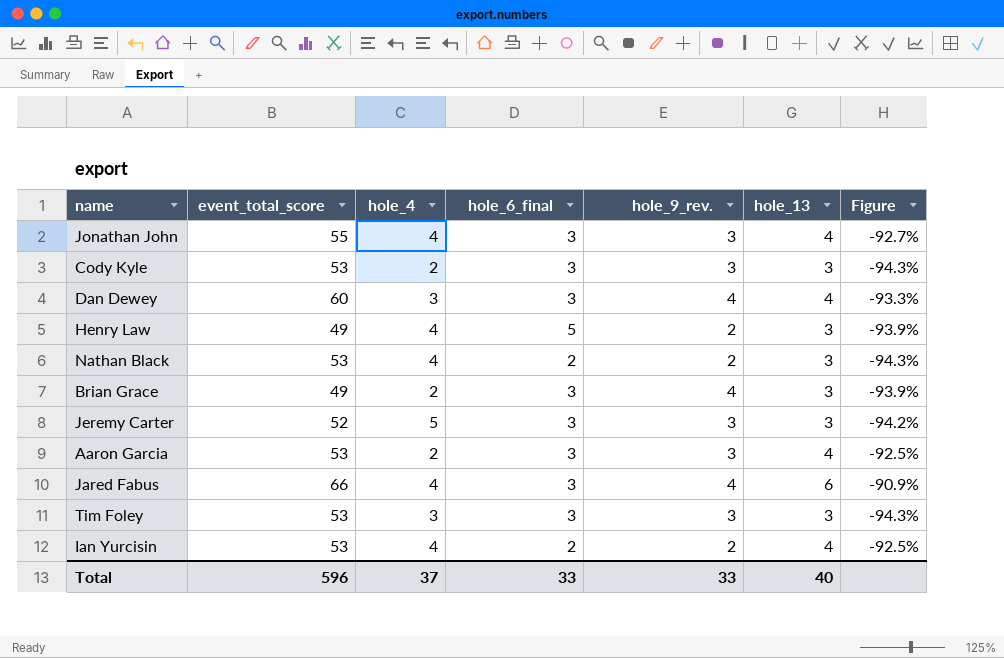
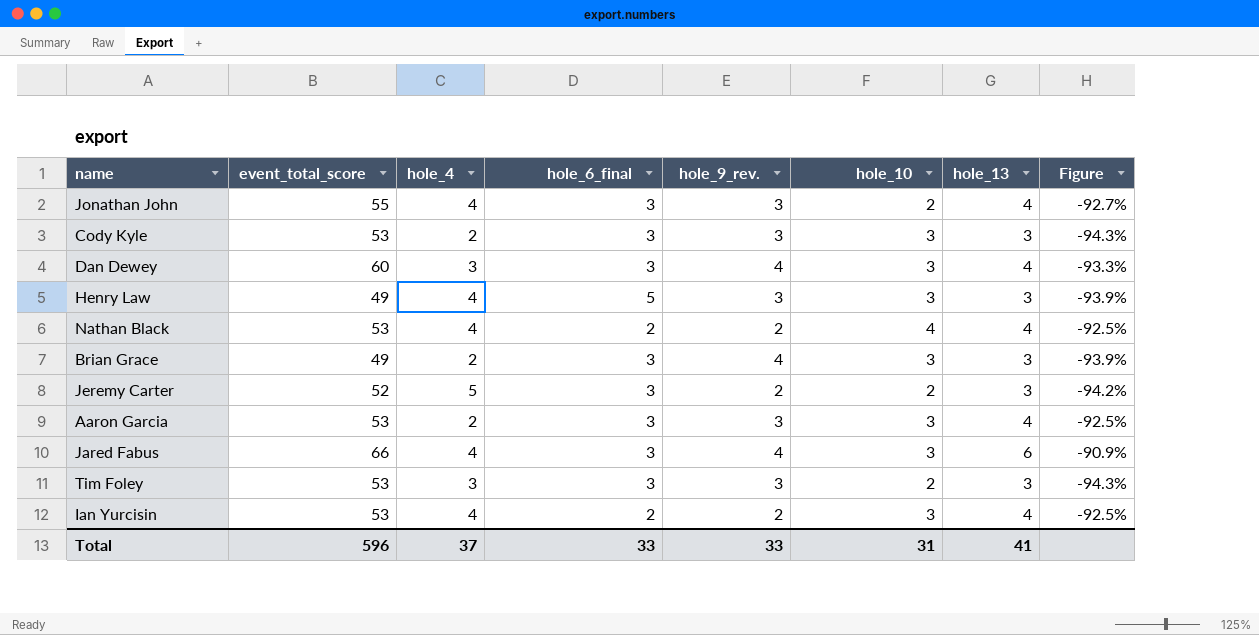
column hole_10 | position: none -> 6
Henry Law | hole_9_rev.: 2 -> 3
Nathan Black | hole_13: 3 -> 4
Nathan Black | Figure: -94.3% -> -92.5%
Jeremy Carter | hole_9_rev.: 3 -> 2
Total | hole_13: 40 -> 41

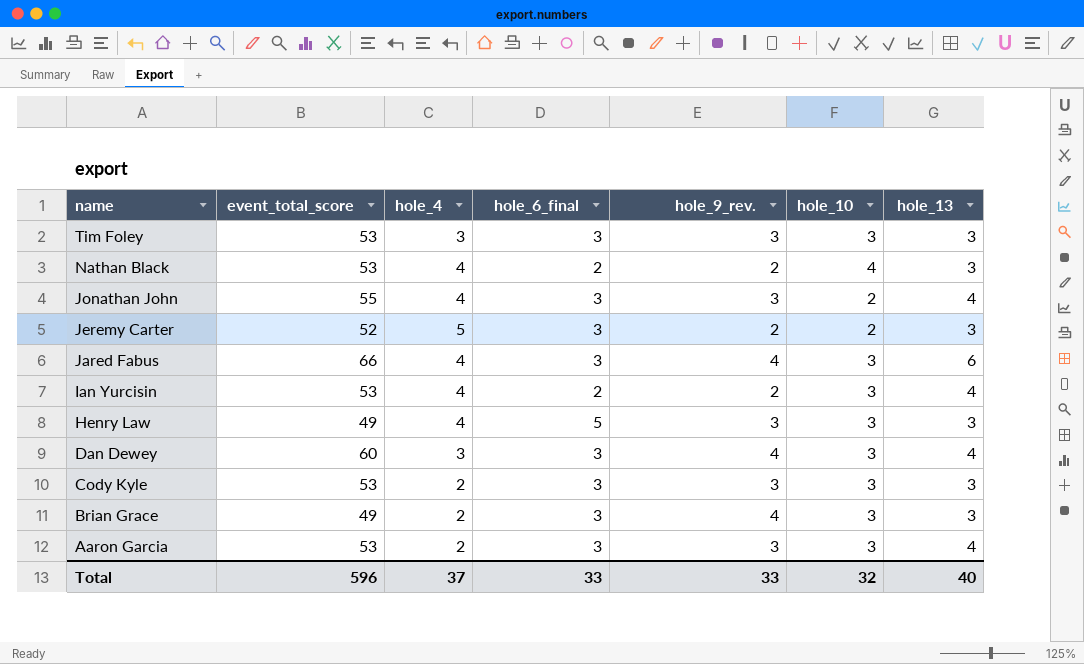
row order: none -> name descending
column Figure | formula: ([hole_13] - [event_total_score]) / [event_total_score] -> none
Tim Foley | hole_10: 2 -> 3
Nathan Black | hole_13: 4 -> 3
Total | hole_10: 31 -> 32
Total | hole_13: 41 -> 40

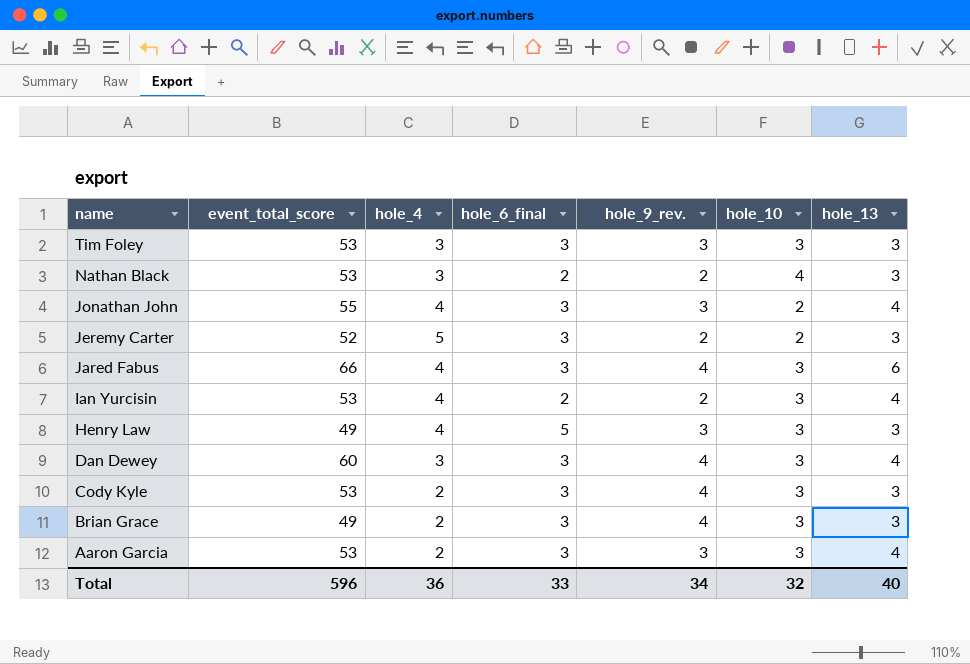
Nathan Black | hole_4: 4 -> 3
Cody Kyle | hole_9_rev.: 3 -> 4
Total | hole_4: 37 -> 36
Total | hole_9_rev.: 33 -> 34

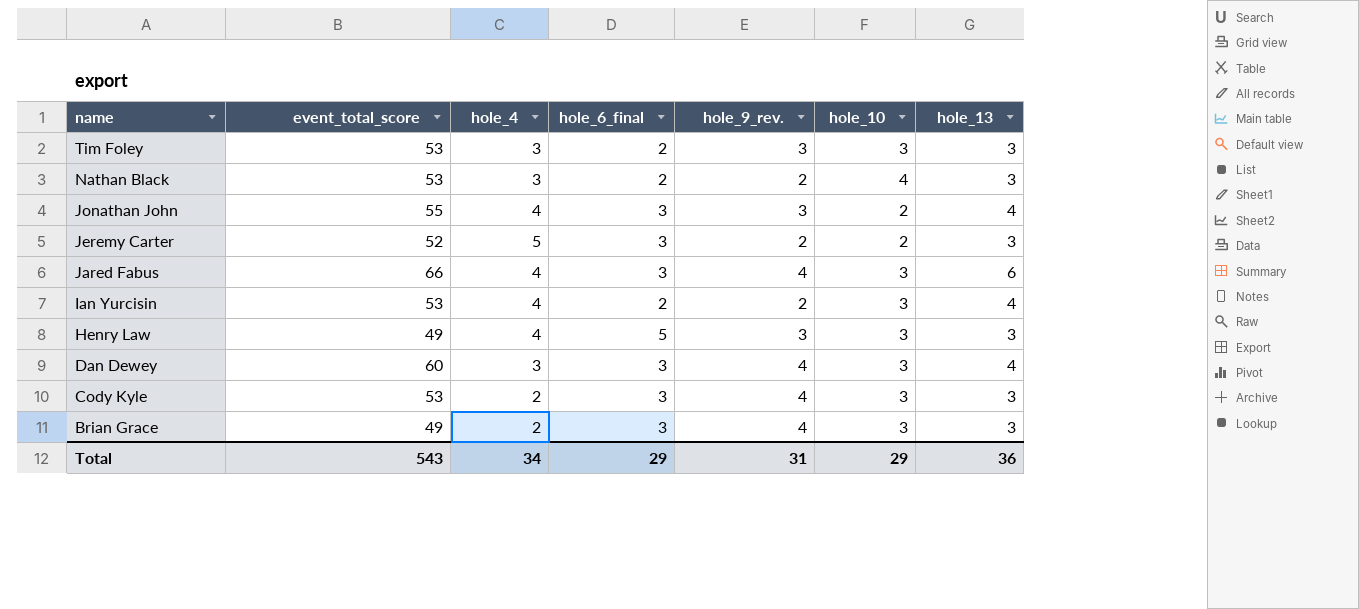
row Aaron Garcia: 53 | 2 | 3 | 3 | 3 | 4 -> none
Tim Foley | hole_6_final: 3 -> 2
Total | event_total_score: 596 -> 543
Total | hole_4: 36 -> 34
Total | hole_6_final: 33 -> 29
Total | hole_9_rev.: 34 -> 31
Total | hole_10: 32 -> 29
Total | hole_13: 40 -> 36

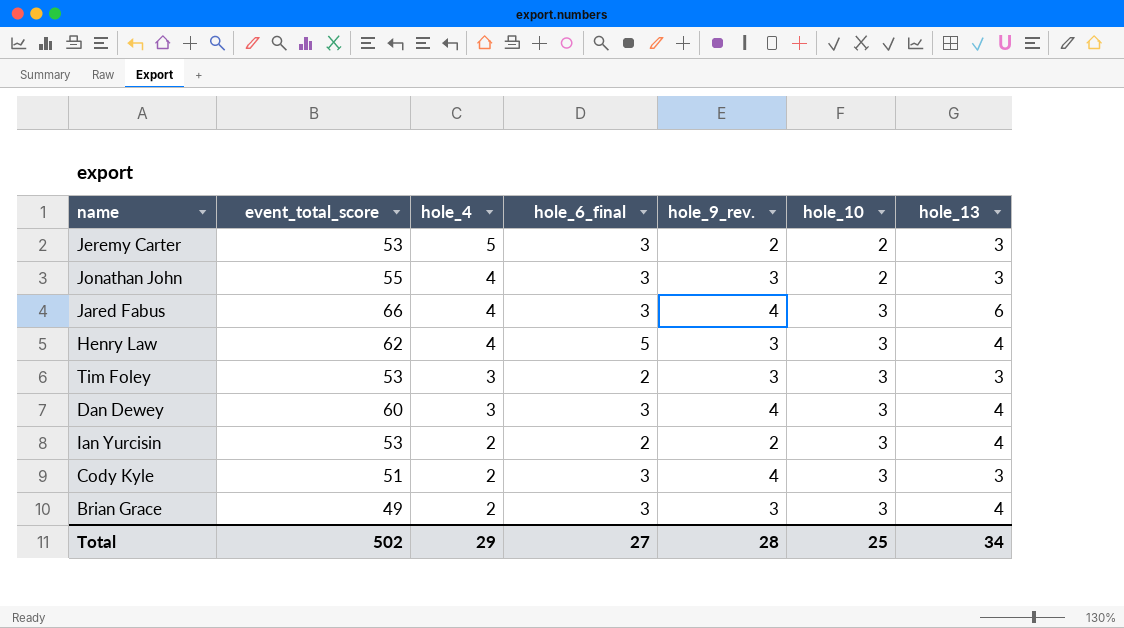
row order: name descending -> hole_4 descending
row Nathan Black: 53 | 3 | 2 | 2 | 4 | 3 -> none
Jeremy Carter | event_total_score: 52 -> 53
Jonathan John | hole_13: 4 -> 3
Henry Law | event_total_score: 49 -> 62
Henry Law | hole_13: 3 -> 4
Ian Yurcisin | hole_4: 4 -> 2
Cody Kyle | event_total_score: 53 -> 51
Brian Grace | hole_9_rev.: 4 -> 3
Brian Grace | hole_13: 3 -> 4
Total | event_total_score: 543 -> 502
Total | hole_4: 34 -> 29
Total | hole_6_final: 29 -> 27
Total | hole_9_rev.: 31 -> 28
Total | hole_10: 29 -> 25
Total | hole_13: 36 -> 34

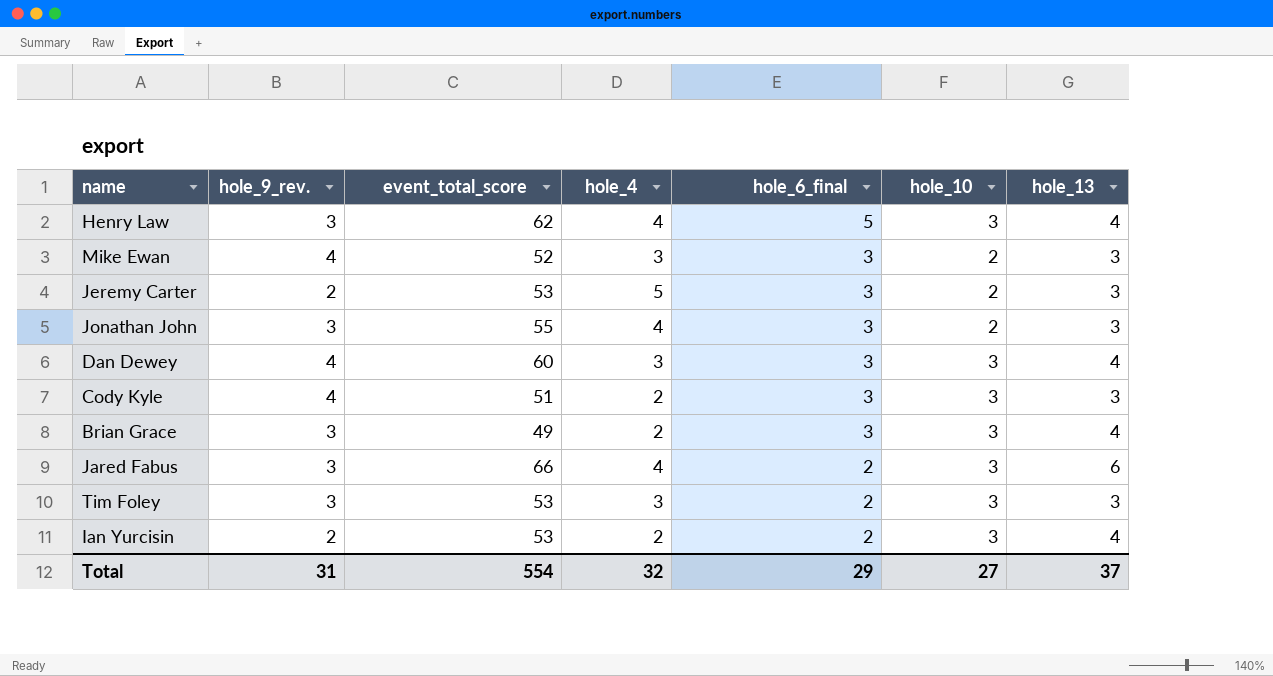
row order: hole_4 descending -> hole_6_final descending
column hole_9_rev. | position: 5 -> 2
row Mike Ewan: none -> 4 | 52 | 3 | 3 | 2 | 3
Jared Fabus | hole_9_rev.: 4 -> 3
Jared Fabus | hole_6_final: 3 -> 2
Total | hole_9_rev.: 28 -> 31
Total | event_total_score: 502 -> 554
Total | hole_4: 29 -> 32
Total | hole_6_final: 27 -> 29
Total | hole_10: 25 -> 27
Total | hole_13: 34 -> 37

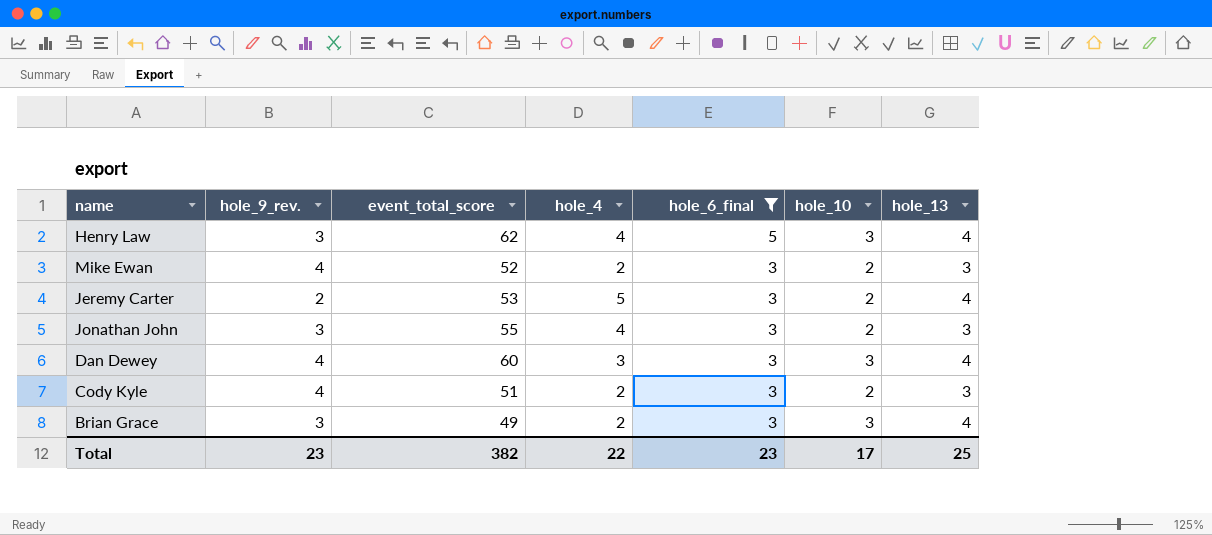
filter: none -> hole_6_final != 2
Mike Ewan | hole_4: 3 -> 2
Jeremy Carter | hole_13: 3 -> 4
Cody Kyle | hole_10: 3 -> 2
Total | hole_9_rev.: 31 -> 23
Total | event_total_score: 554 -> 382
Total | hole_4: 32 -> 22
Total | hole_6_final: 29 -> 23
Total | hole_10: 27 -> 17
Total | hole_13: 37 -> 25

